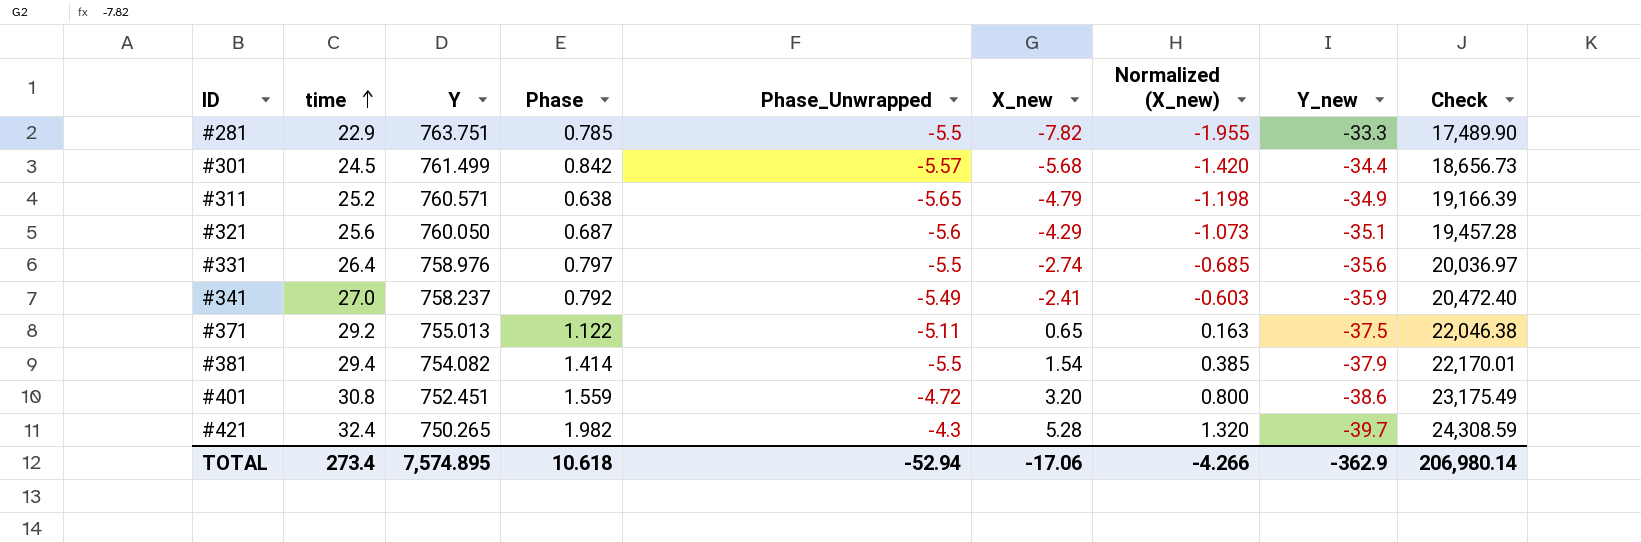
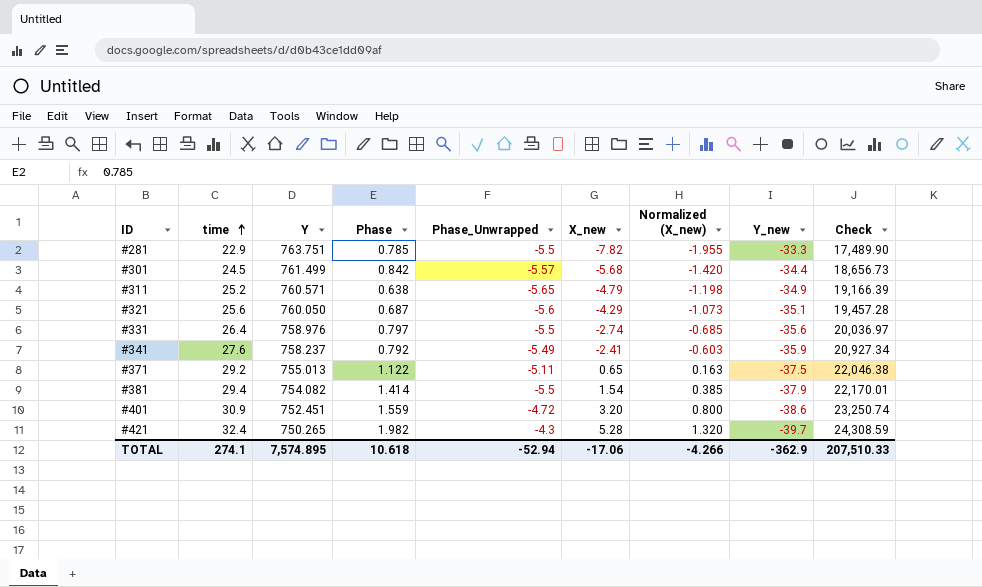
#341 | time: 27.0 -> 27.6
#341 | Check: 20,472.40 -> 20,927.34
#401 | time: 30.8 -> 30.9
#401 | Check: 23,175.49 -> 23,250.74
TOTAL | time: 273.4 -> 274.1
TOTAL | Check: 206,980.14 -> 207,510.33

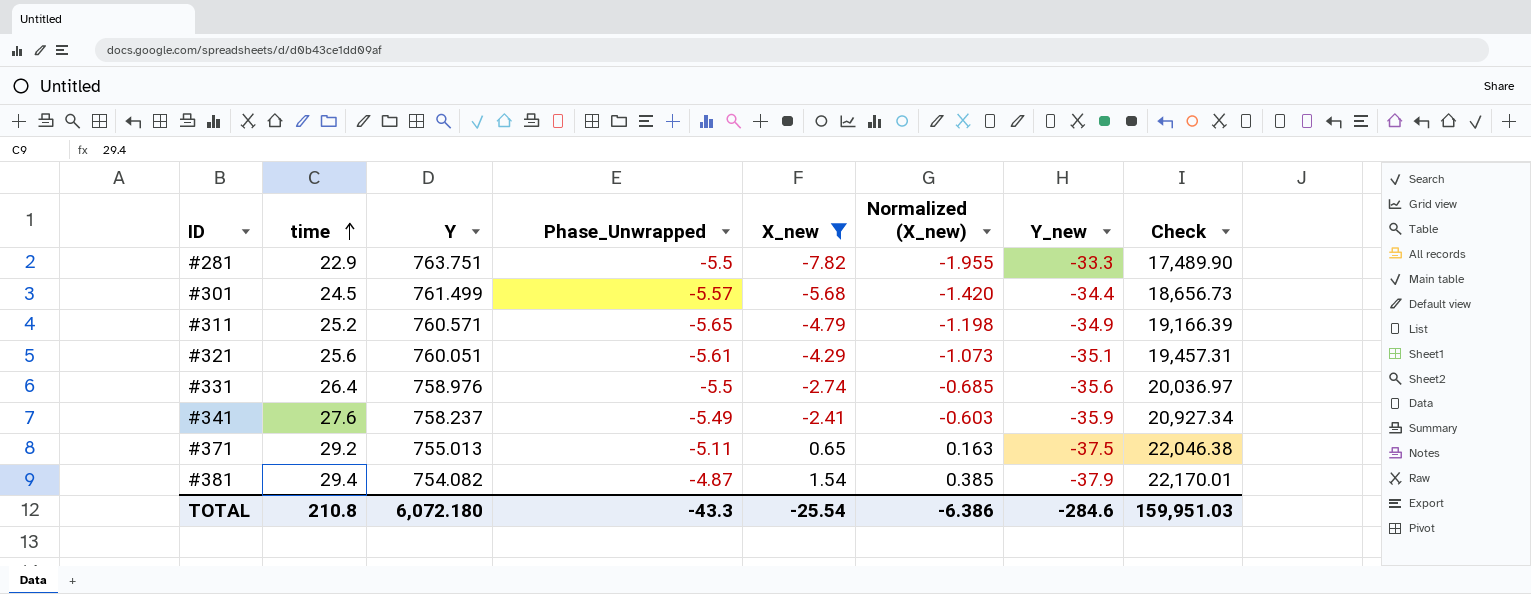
filter: none -> X_new <= 1.54
column Phase | position: 4 -> none
#321 | Y: 760.050 -> 760.051
#321 | Phase_Unwrapped: -5.6 -> -5.61
#321 | Check: 19,457.28 -> 19,457.31
#381 | Phase_Unwrapped: -5.5 -> -4.87
TOTAL | time: 274.1 -> 210.8
TOTAL | Y: 7,574.895 -> 6,072.180
TOTAL | Phase_Unwrapped: -52.94 -> -43.3
TOTAL | X_new: -17.06 -> -25.54
TOTAL | Normalized (X_new): -4.266 -> -6.386
TOTAL | Y_new: -362.9 -> -284.6
TOTAL | Check: 207,510.33 -> 159,951.03

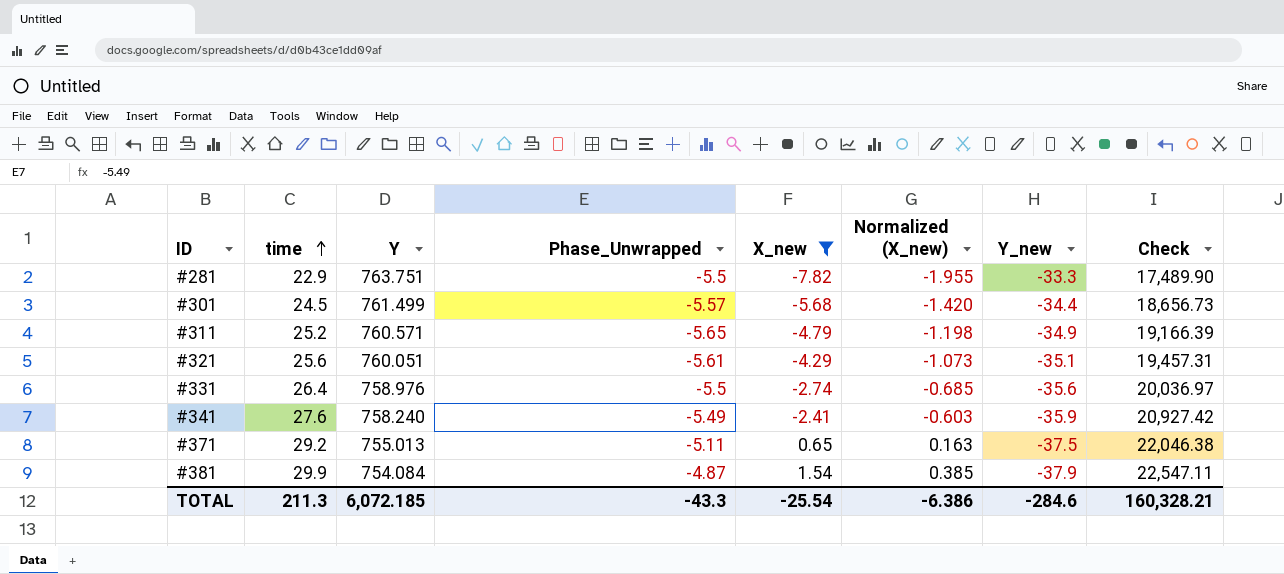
#341 | Y: 758.237 -> 758.240
#341 | Check: 20,927.34 -> 20,927.42
#381 | time: 29.4 -> 29.9
#381 | Y: 754.082 -> 754.084
#381 | Check: 22,170.01 -> 22,547.11
TOTAL | time: 210.8 -> 211.3
TOTAL | Y: 6,072.180 -> 6,072.185
TOTAL | Check: 159,951.03 -> 160,328.21

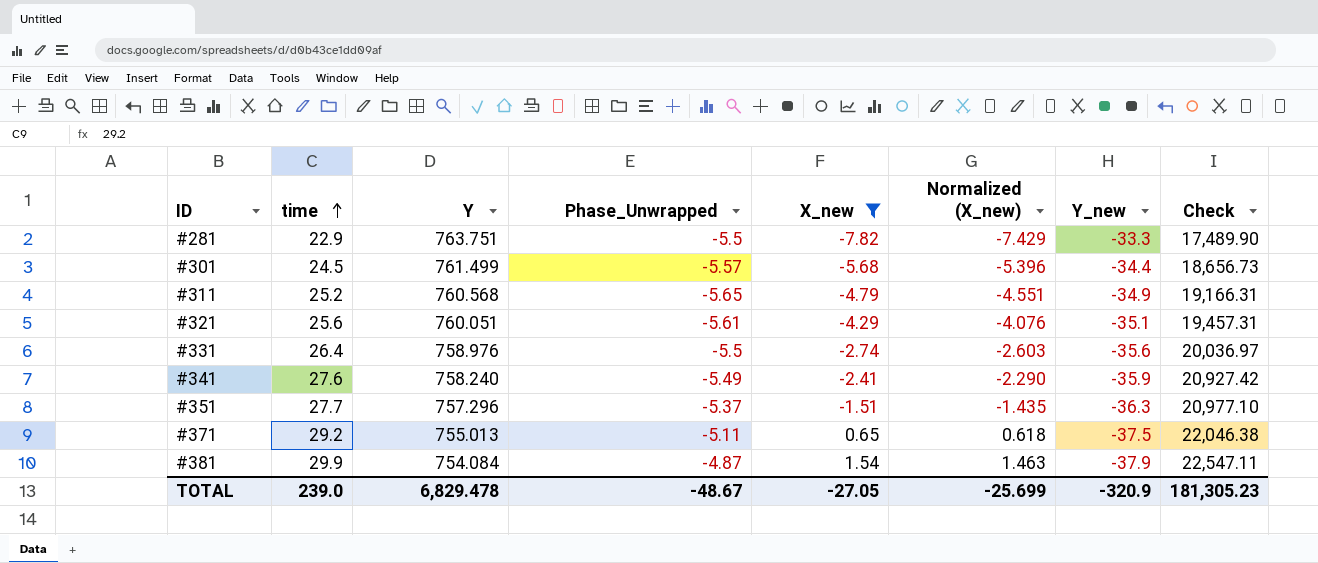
column Normalized (X_new) | formula: [X_new] * 0.25 -> [X_new] * 0.95
#311 | Y: 760.571 -> 760.568
#311 | Check: 19,166.39 -> 19,166.31
row #351: none -> 27.7 | 757.296 | -5.37 | -1.51 | -1.435 | -36.3 | 20,977.10
TOTAL | time: 211.3 -> 239.0
TOTAL | Y: 6,072.185 -> 6,829.478
TOTAL | Phase_Unwrapped: -43.3 -> -48.67
TOTAL | X_new: -25.54 -> -27.05
TOTAL | Normalized (X_new): -6.386 -> -25.699
TOTAL | Y_new: -284.6 -> -320.9
TOTAL | Check: 160,328.21 -> 181,305.23

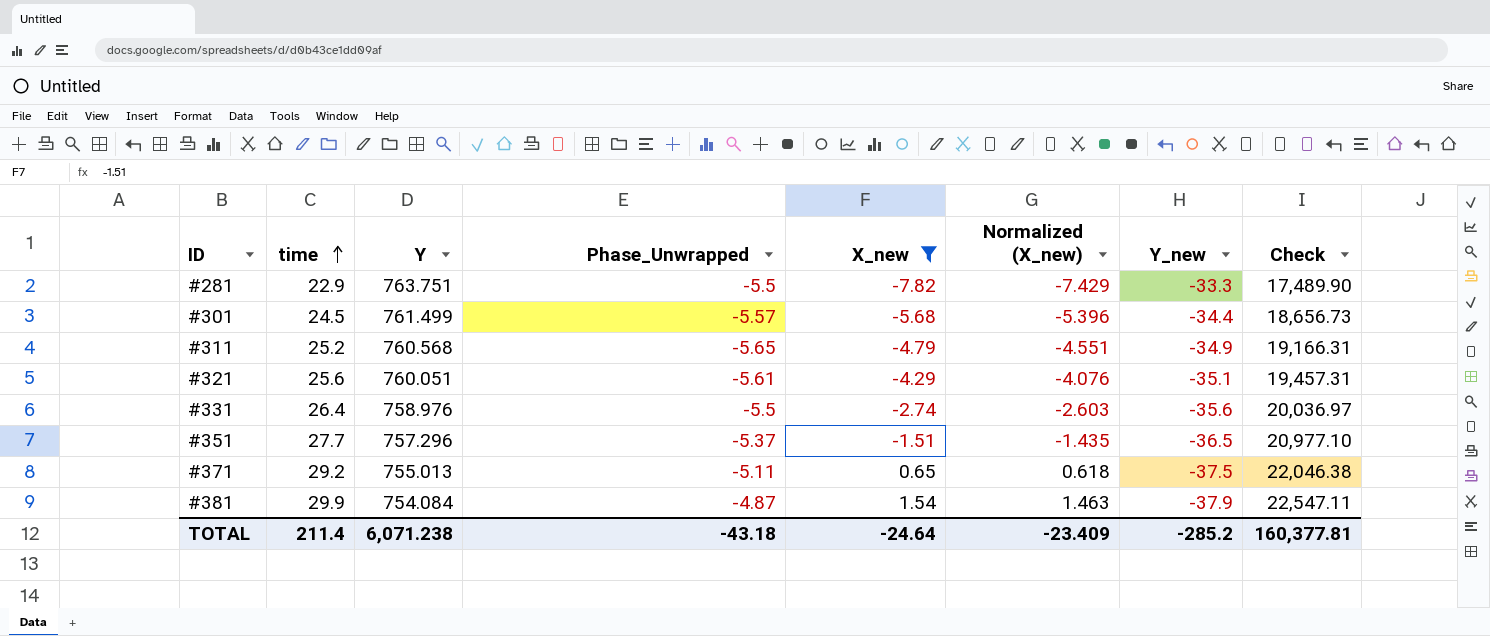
row #341: 27.6 | 758.240 | -5.49 | -2.41 | -2.290 | -35.9 | 20,927.42 -> none
#351 | Y_new: -36.3 -> -36.5
TOTAL | time: 239.0 -> 211.4
TOTAL | Y: 6,829.478 -> 6,071.238
TOTAL | Phase_Unwrapped: -48.67 -> -43.18
TOTAL | X_new: -27.05 -> -24.64
TOTAL | Normalized (X_new): -25.699 -> -23.409
TOTAL | Y_new: -320.9 -> -285.2
TOTAL | Check: 181,305.23 -> 160,377.81

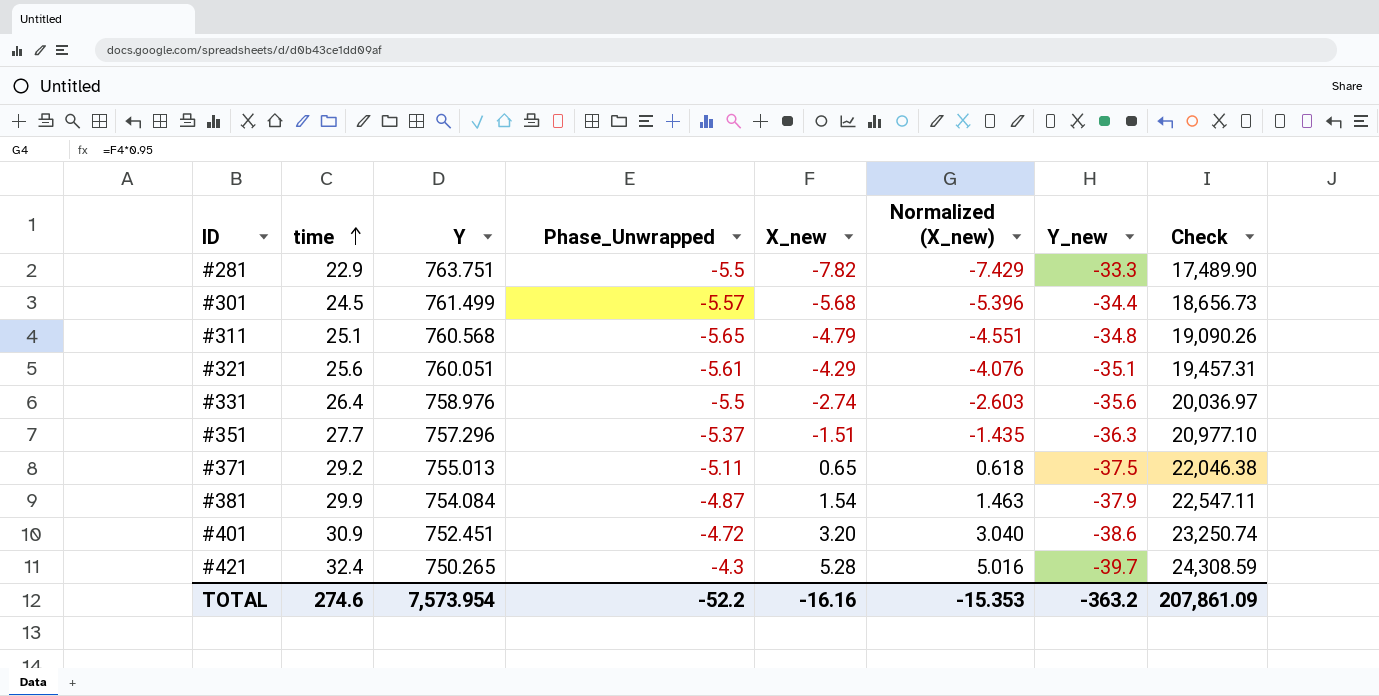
filter: X_new <= 1.54 -> none
#311 | time: 25.2 -> 25.1
#311 | Y_new: -34.9 -> -34.8
#311 | Check: 19,166.31 -> 19,090.26
#351 | Y_new: -36.5 -> -36.3
TOTAL | time: 211.4 -> 274.6
TOTAL | Y: 6,071.238 -> 7,573.954
TOTAL | Phase_Unwrapped: -43.18 -> -52.2
TOTAL | X_new: -24.64 -> -16.16
TOTAL | Normalized (X_new): -23.409 -> -15.353
TOTAL | Y_new: -285.2 -> -363.2
TOTAL | Check: 160,377.81 -> 207,861.09

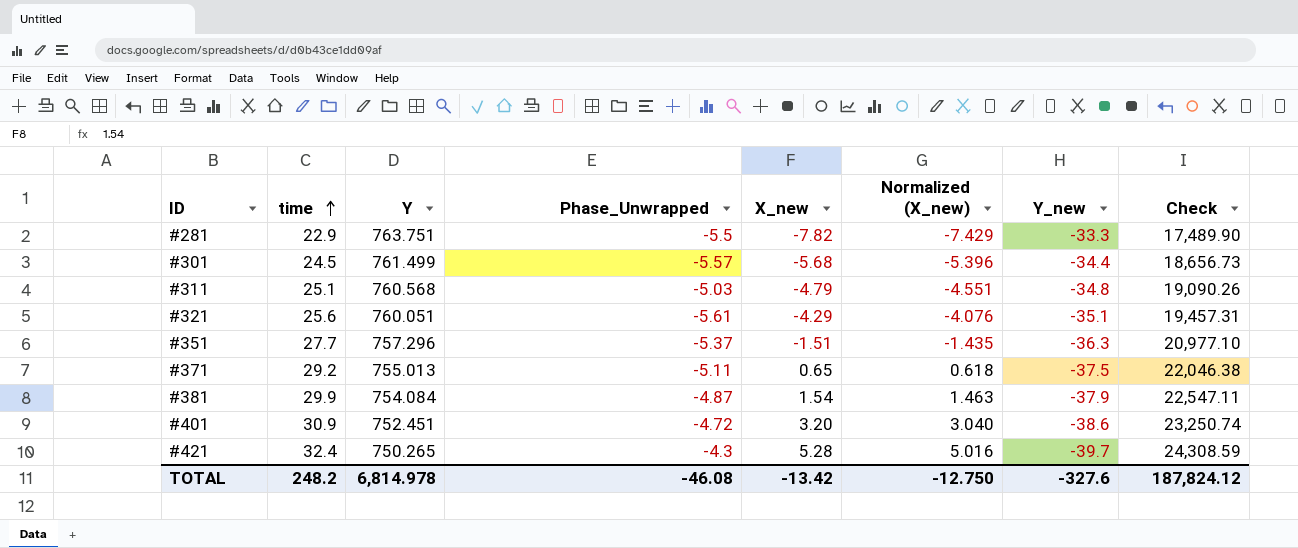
row #331: 26.4 | 758.976 | -5.5 | -2.74 | -2.603 | -35.6 | 20,036.97 -> none
#311 | Phase_Unwrapped: -5.65 -> -5.03
TOTAL | time: 274.6 -> 248.2
TOTAL | Y: 7,573.954 -> 6,814.978
TOTAL | Phase_Unwrapped: -52.2 -> -46.08
TOTAL | X_new: -16.16 -> -13.42
TOTAL | Normalized (X_new): -15.353 -> -12.750
TOTAL | Y_new: -363.2 -> -327.6
TOTAL | Check: 207,861.09 -> 187,824.12

